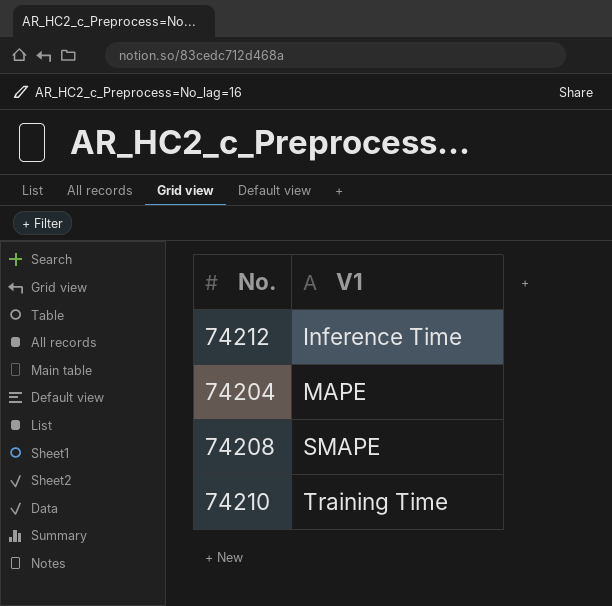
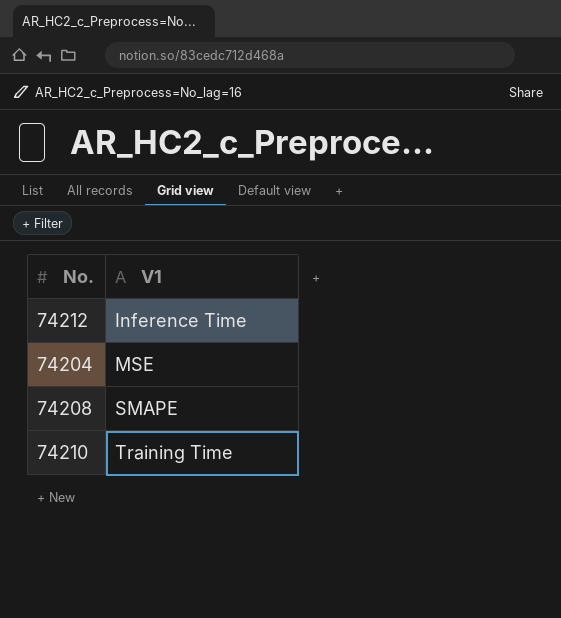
74204 | V1: MAPE -> MSE

